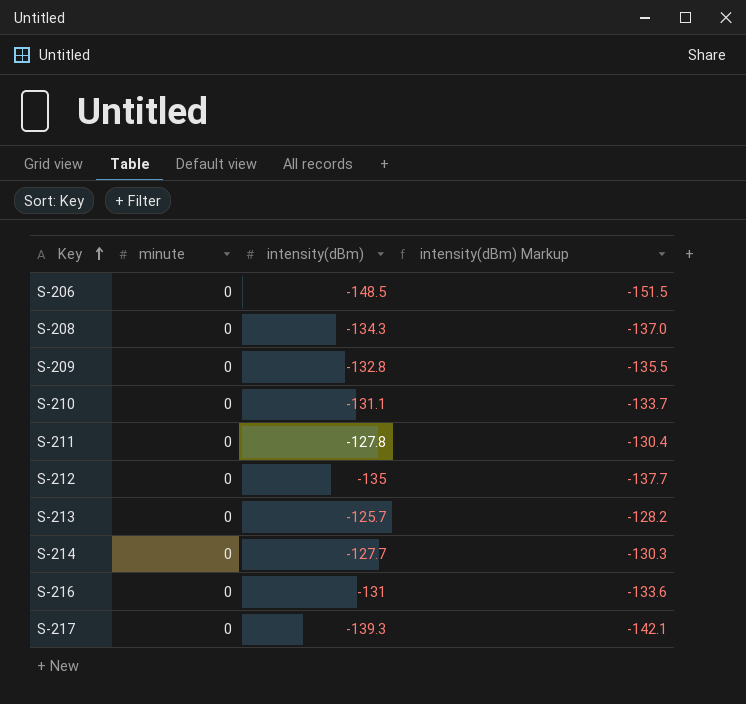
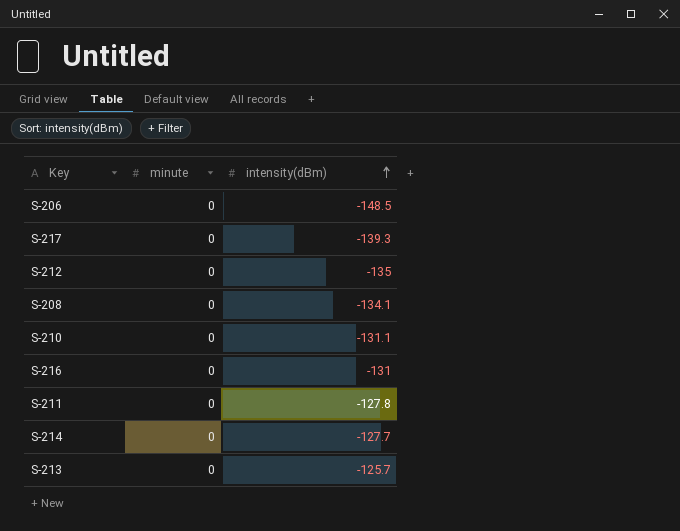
row order: Key ascending -> intensity(dBm) ascending
column intensity(dBm) Markup | formula: [intensity(dBm)] * 1.02 -> none
row S-209: 0 | -132.8 | -135.5 -> none
S-208 | intensity(dBm): -134.3 -> -134.1

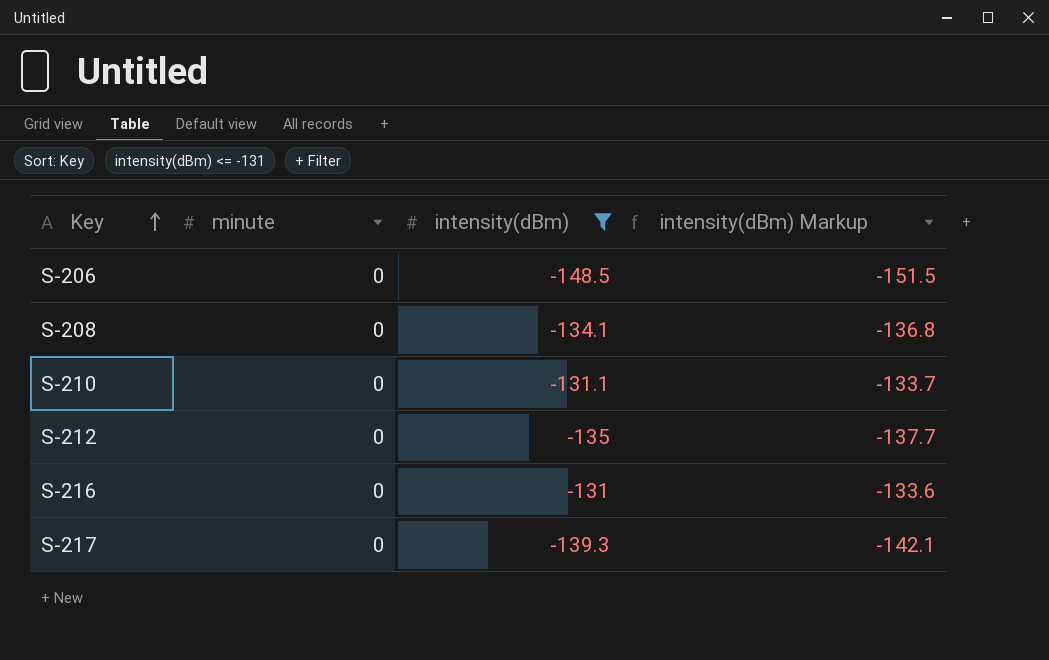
filter: none -> intensity(dBm) <= -131
row order: intensity(dBm) ascending -> Key ascending
column intensity(dBm) Markup | formula: none -> [intensity(dBm)] * 1.02

